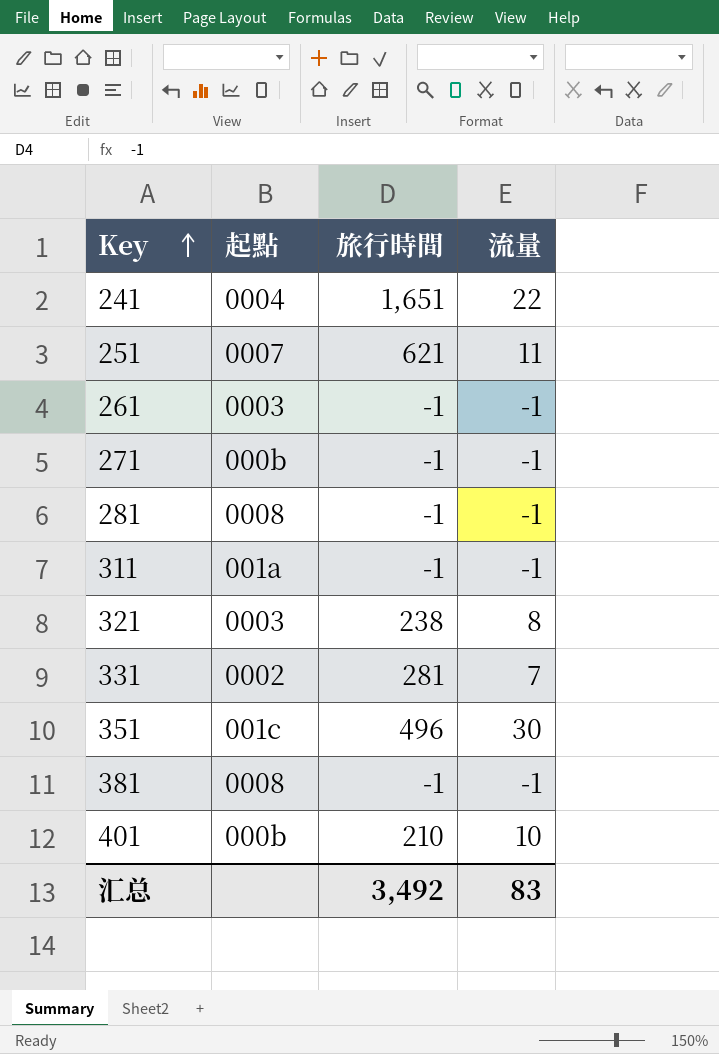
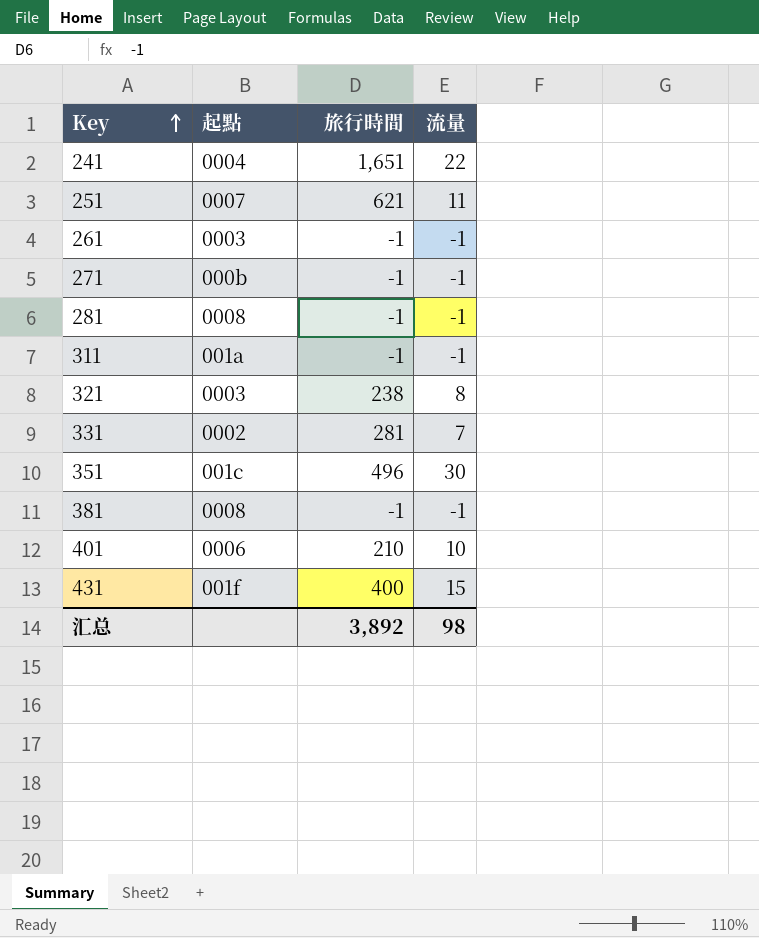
401 | 起點: 000b -> 0006
row 431: none -> 001f | 400 | 15
汇总 | 旅行時間: 3,492 -> 3,892
汇总 | 流量: 83 -> 98

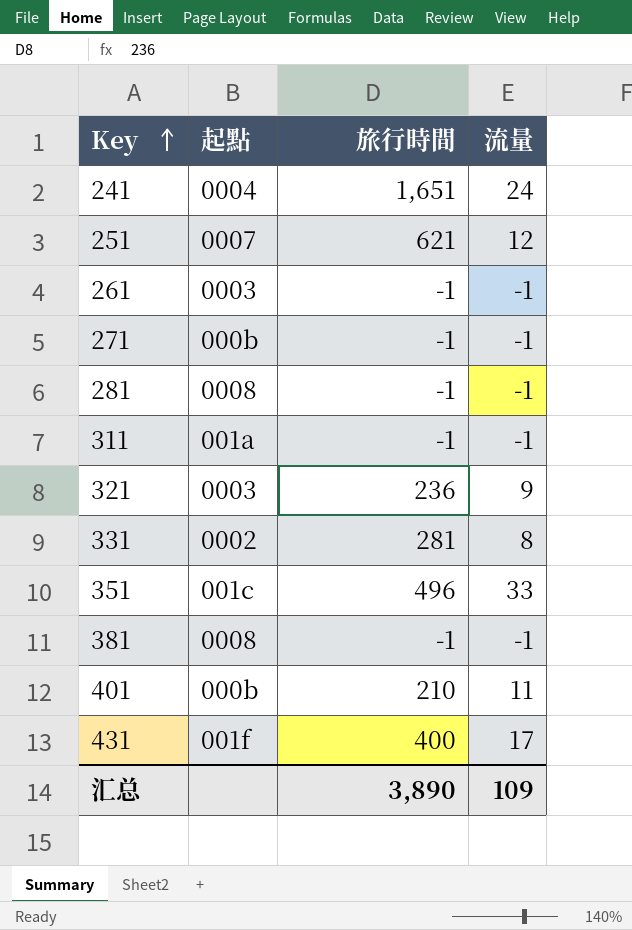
241 | 流量: 22 -> 24
251 | 流量: 11 -> 12
321 | 旅行時間: 238 -> 236
321 | 流量: 8 -> 9
331 | 流量: 7 -> 8
351 | 流量: 30 -> 33
401 | 起點: 0006 -> 000b
401 | 流量: 10 -> 11
431 | 流量: 15 -> 17
汇总 | 旅行時間: 3,892 -> 3,890
汇总 | 流量: 98 -> 109

